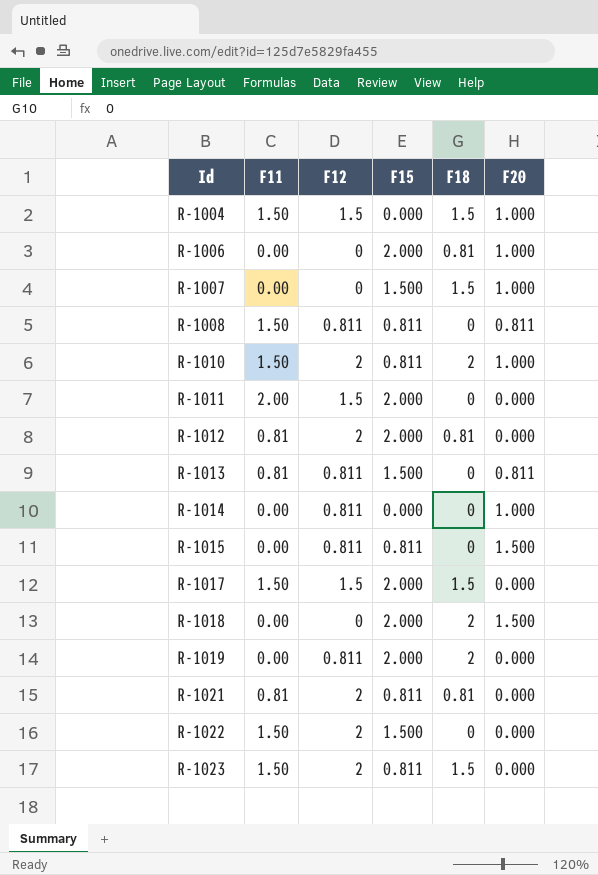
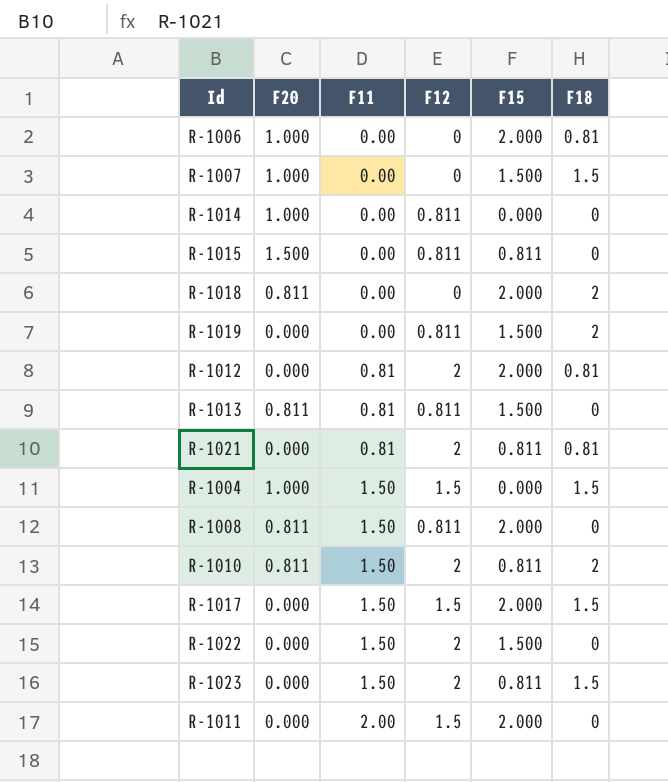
row order: Id ascending -> F11 ascending
column F20 | position: 6 -> 2
R-1018 | F20: 1.500 -> 0.811
R-1019 | F15: 2.000 -> 1.500
R-1008 | F15: 0.811 -> 2.000
R-1010 | F20: 1.000 -> 0.811

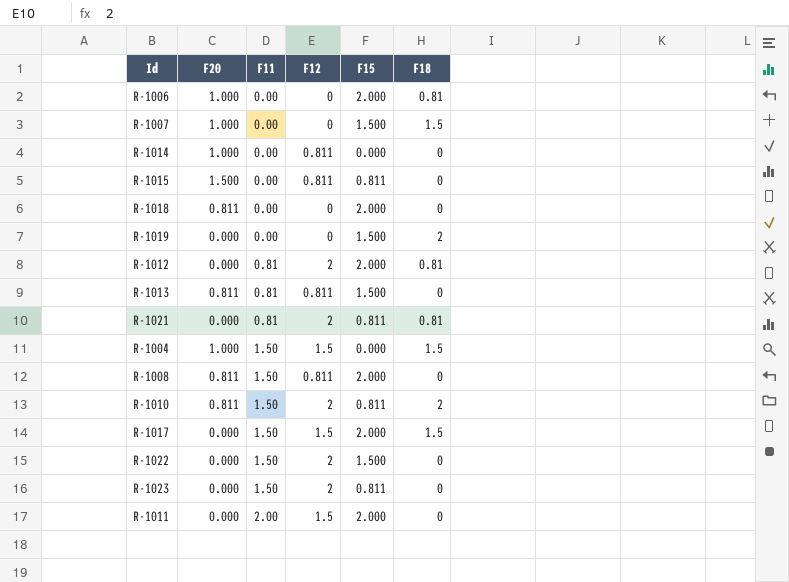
R-1018 | F18: 2 -> 0
R-1019 | F12: 0.811 -> 0
R-1023 | F18: 1.5 -> 0

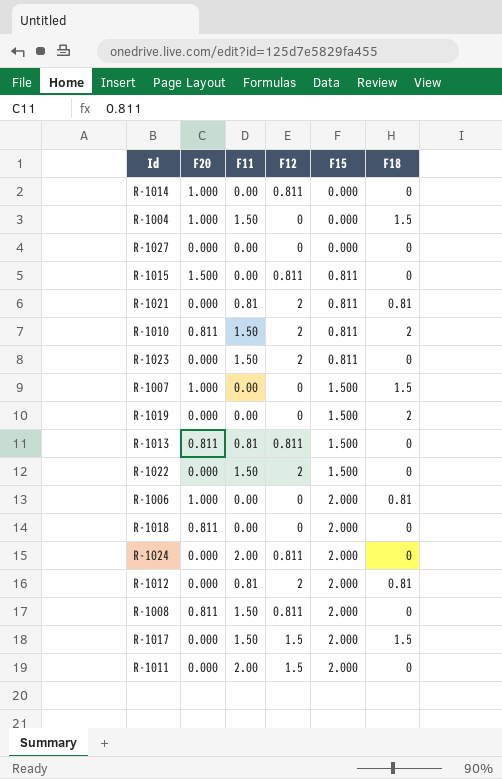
row order: F11 ascending -> F15 ascending
R-1004 | F12: 1.5 -> 0
row R-1027: none -> 0.000 | 0.00 | 0 | 0.000 | 0
row R-1024: none -> 0.000 | 2.00 | 0.811 | 2.000 | 0

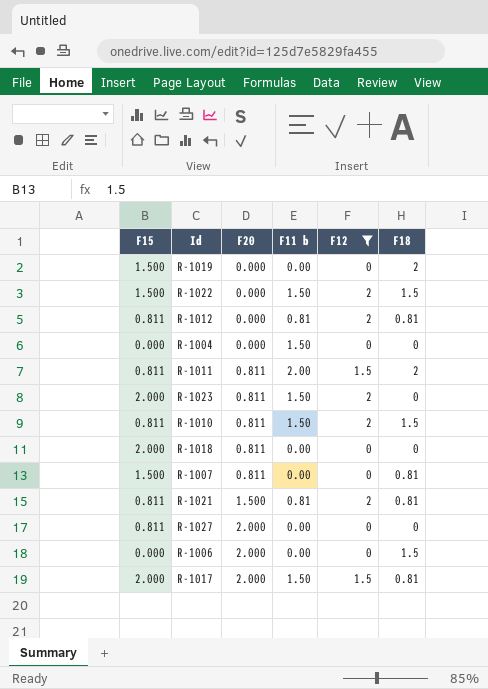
filter: none -> F12 != 0.811
row order: F15 ascending -> F20 ascending
column F15 | position: 5 -> 1
column name: F11 -> F11 b
R-1022 | F18: 0 -> 1.5
R-1012 | F15: 2.000 -> 0.811
R-1004 | F20: 1.000 -> 0.000
R-1004 | F18: 1.5 -> 0
R-1011 | F15: 2.000 -> 0.811
R-1011 | F20: 0.000 -> 0.811
R-1011 | F18: 0 -> 2
R-1023 | F15: 0.811 -> 2.000
R-1023 | F20: 0.000 -> 0.811
R-1010 | F18: 2 -> 1.5
R-1007 | F20: 1.000 -> 0.811
R-1007 | F18: 1.5 -> 0.81
R-1021 | F20: 0.000 -> 1.500
R-1027 | F15: 0.000 -> 0.811
R-1027 | F20: 0.000 -> 2.000
R-1006 | F15: 2.000 -> 0.000
R-1006 | F20: 1.000 -> 2.000
R-1006 | F18: 0.81 -> 1.5
R-1017 | F20: 0.000 -> 2.000
R-1017 | F18: 1.5 -> 0.81

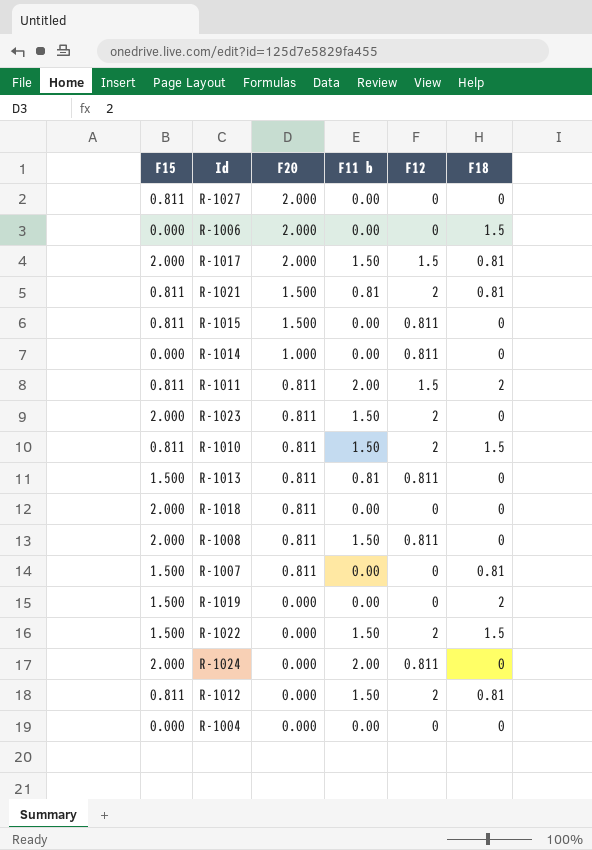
filter: F12 != 0.811 -> none
row order: F20 ascending -> F20 descending
R-1012 | F11 b: 0.81 -> 1.50
R-1004 | F11 b: 1.50 -> 0.00

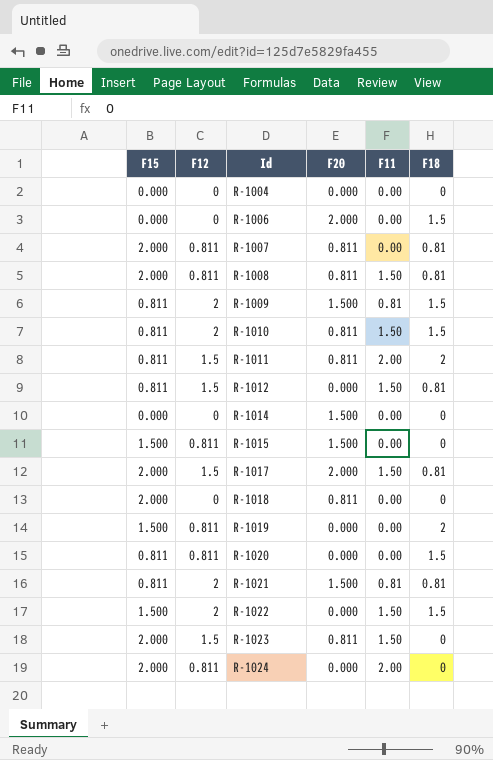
row order: F20 descending -> Id ascending
column F12 | position: 5 -> 2
column name: F11 b -> F11
row R-1027: 0.811 | 2.000 | 0.00 | 0 | 0 -> none
row R-1013: 1.500 | 0.811 | 0.81 | 0.811 | 0 -> none
R-1007 | F15: 1.500 -> 2.000
R-1007 | F12: 0 -> 0.811
R-1008 | F18: 0 -> 0.81
row R-1009: none -> 0.811 | 2 | 1.500 | 0.81 | 1.5
R-1012 | F12: 2 -> 1.5
R-1014 | F12: 0.811 -> 0
R-1014 | F20: 1.000 -> 1.500
R-1015 | F15: 0.811 -> 1.500
R-1019 | F12: 0 -> 0.811
row R-1020: none -> 0.811 | 0.811 | 0.000 | 0.00 | 1.5
R-1023 | F12: 2 -> 1.5

